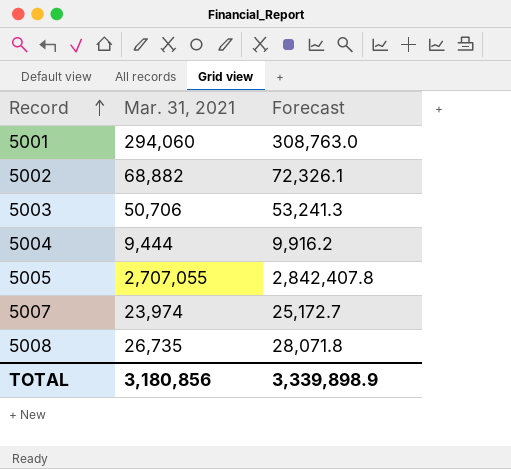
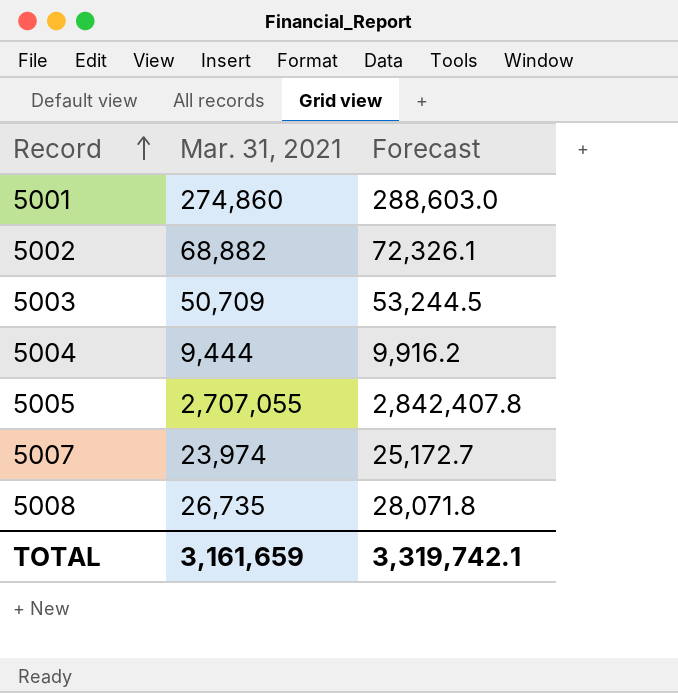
5001 | Mar. 31, 2021: 294,060 -> 274,860
5001 | Forecast: 308,763.0 -> 288,603.0
5003 | Mar. 31, 2021: 50,706 -> 50,709
5003 | Forecast: 53,241.3 -> 53,244.5
TOTAL | Mar. 31, 2021: 3,180,856 -> 3,161,659
TOTAL | Forecast: 3,339,898.9 -> 3,319,742.1

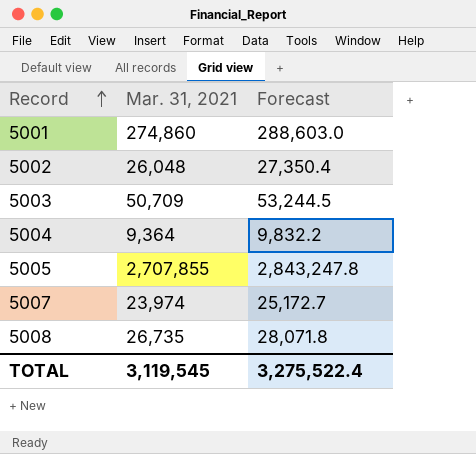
5002 | Mar. 31, 2021: 68,882 -> 26,048
5002 | Forecast: 72,326.1 -> 27,350.4
5004 | Mar. 31, 2021: 9,444 -> 9,364
5004 | Forecast: 9,916.2 -> 9,832.2
5005 | Mar. 31, 2021: 2,707,055 -> 2,707,855
5005 | Forecast: 2,842,407.8 -> 2,843,247.8
TOTAL | Mar. 31, 2021: 3,161,659 -> 3,119,545
TOTAL | Forecast: 3,319,742.1 -> 3,275,522.4

